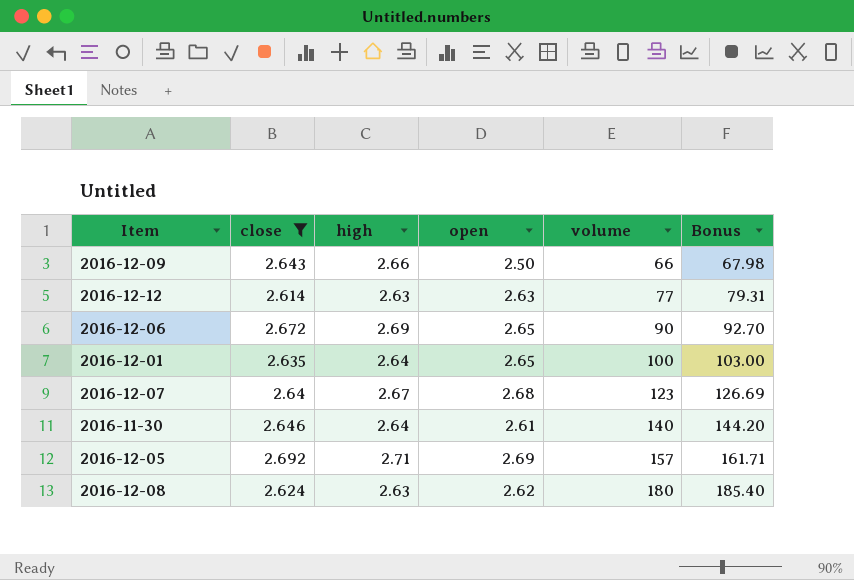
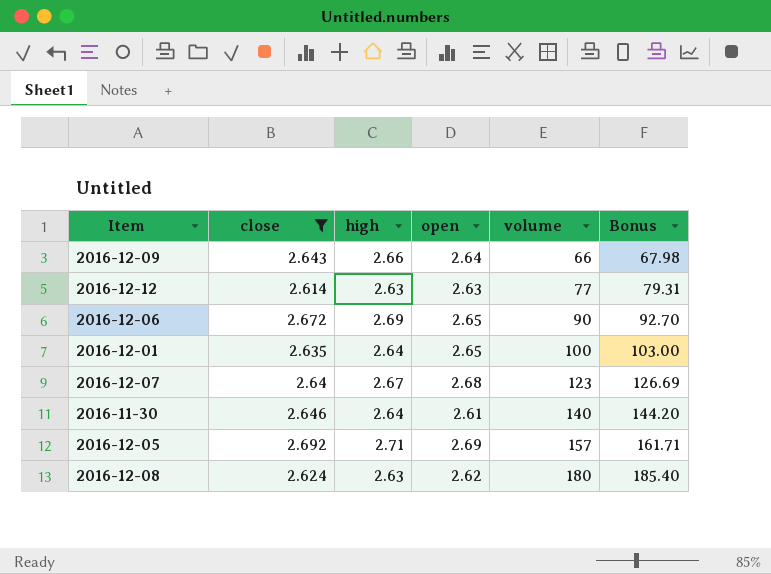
2016-12-09 | open: 2.50 -> 2.64

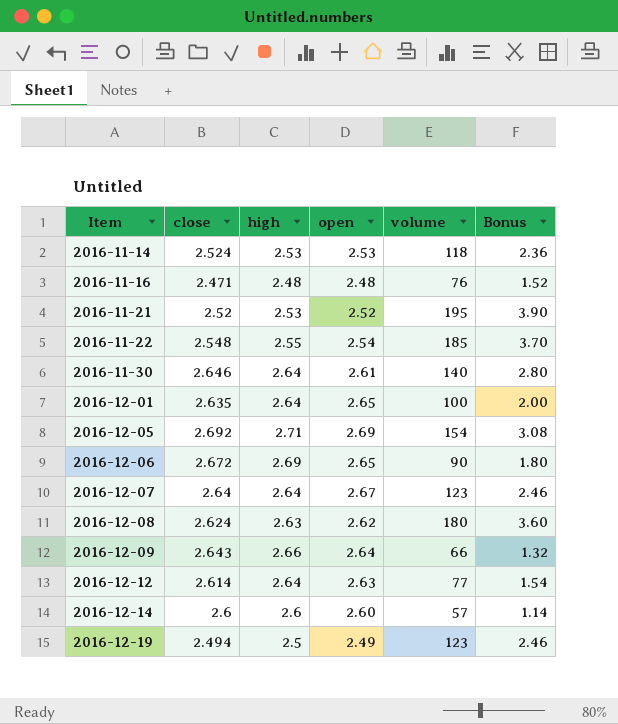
filter: close >= 2.614 -> none
row order: volume ascending -> Item ascending
column Bonus | formula: [volume] * 1.03 -> [volume] * 0.02
2016-12-05 | volume: 157 -> 154
2016-12-07 | high: 2.67 -> 2.64
2016-12-07 | open: 2.68 -> 2.67
2016-12-12 | high: 2.63 -> 2.64

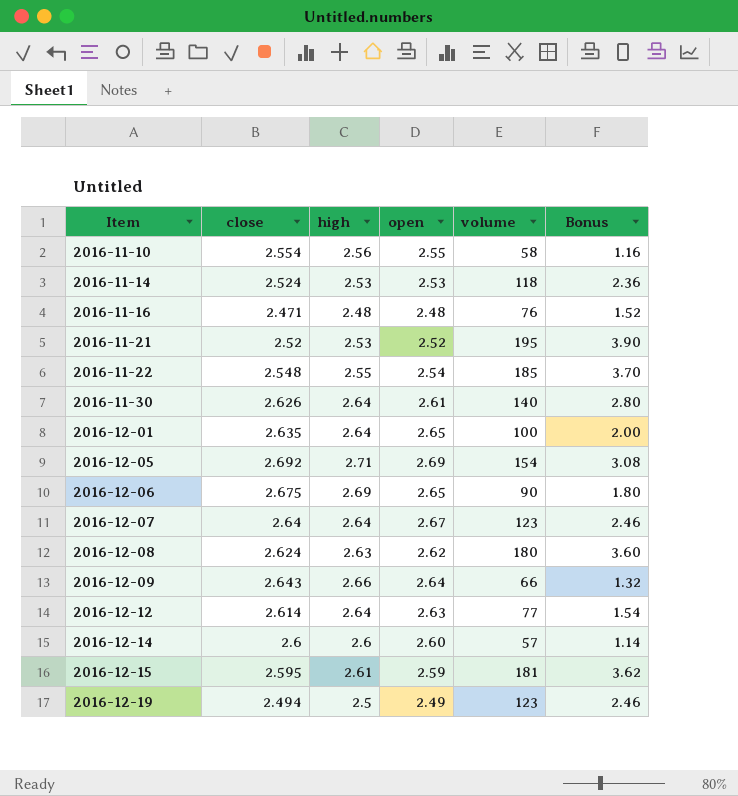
row 2016-11-10: none -> 2.554 | 2.56 | 2.55 | 58 | 1.16
2016-11-30 | close: 2.646 -> 2.626
2016-12-06 | close: 2.672 -> 2.675
row 2016-12-15: none -> 2.595 | 2.61 | 2.59 | 181 | 3.62

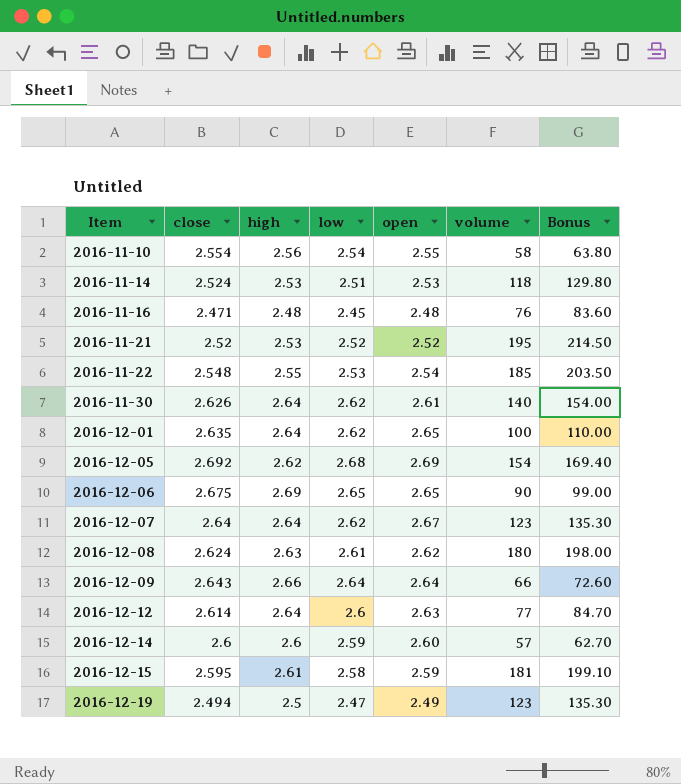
column low | position: none -> 4
column Bonus | formula: [volume] * 0.02 -> [volume] * 1.1
2016-12-05 | high: 2.71 -> 2.62

